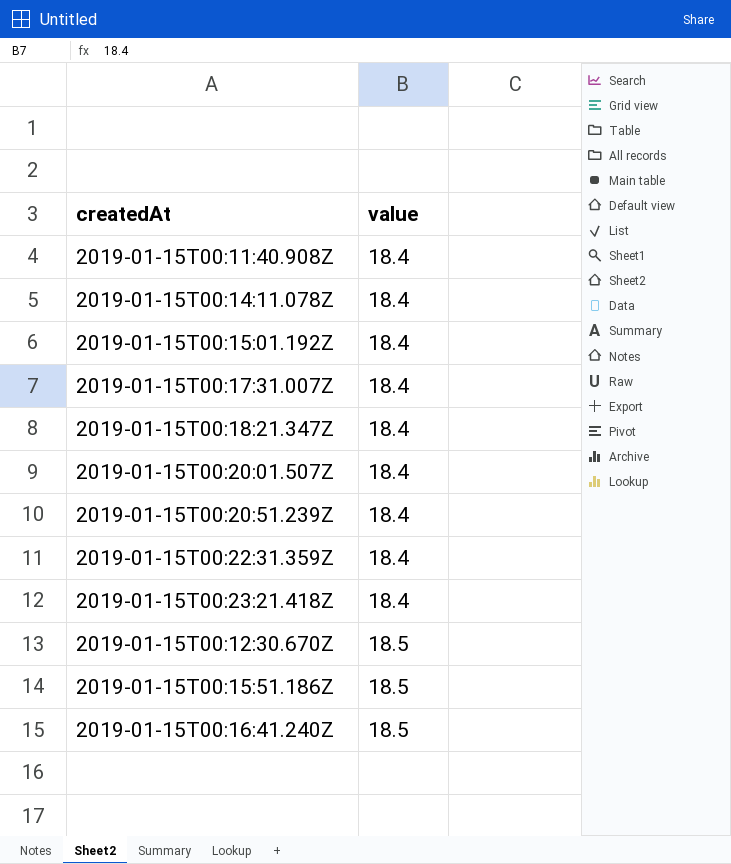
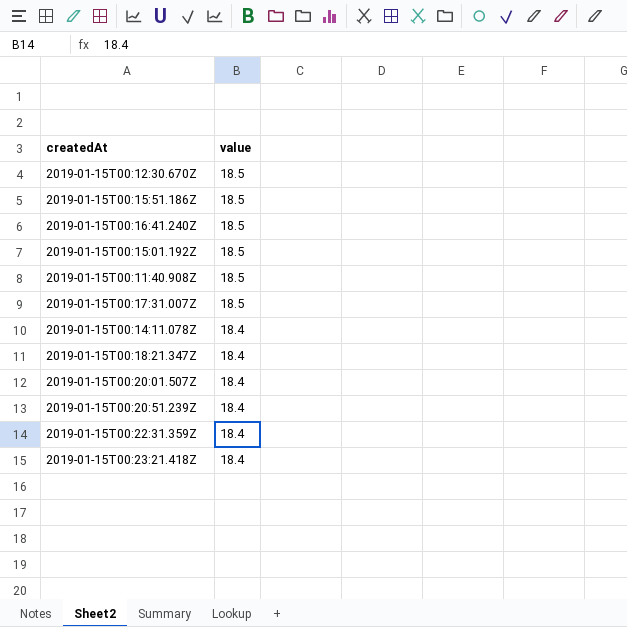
row order: value ascending -> value descending
2019-01-15T00:15:01.192Z | value: 18.4 -> 18.5
2019-01-15T00:11:40.908Z | value: 18.4 -> 18.5
2019-01-15T00:17:31.007Z | value: 18.4 -> 18.5

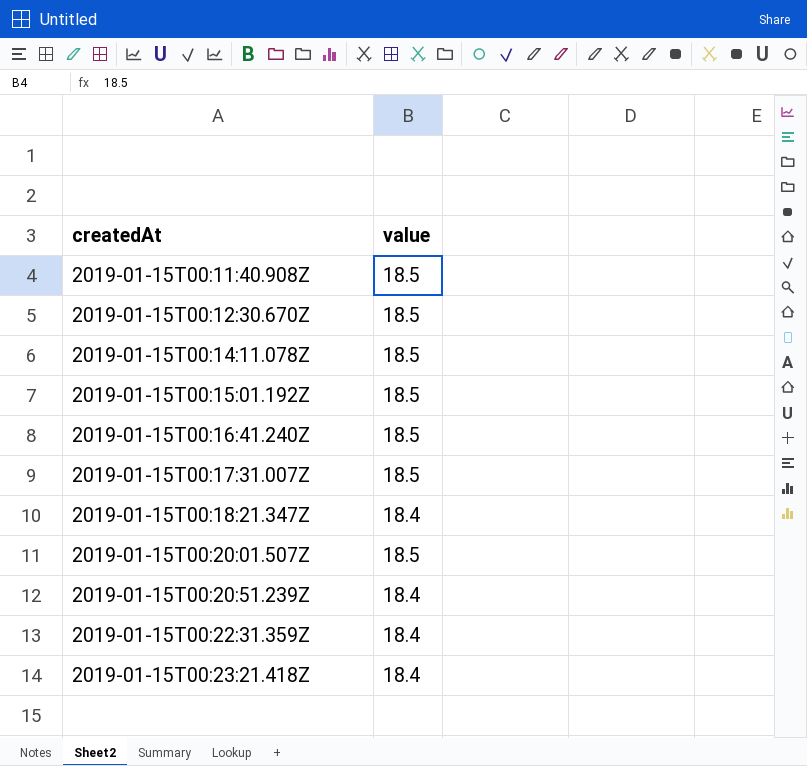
row order: value descending -> createdAt ascending
row 2019-01-15T00:15:51.186Z: 18.5 -> none
2019-01-15T00:14:11.078Z | value: 18.4 -> 18.5
2019-01-15T00:20:01.507Z | value: 18.4 -> 18.5

